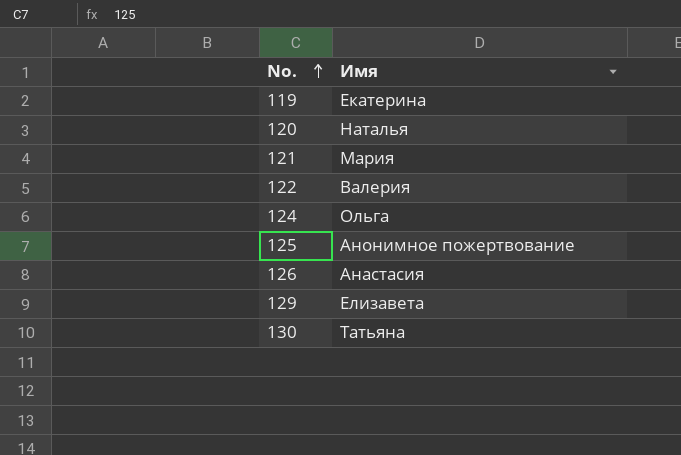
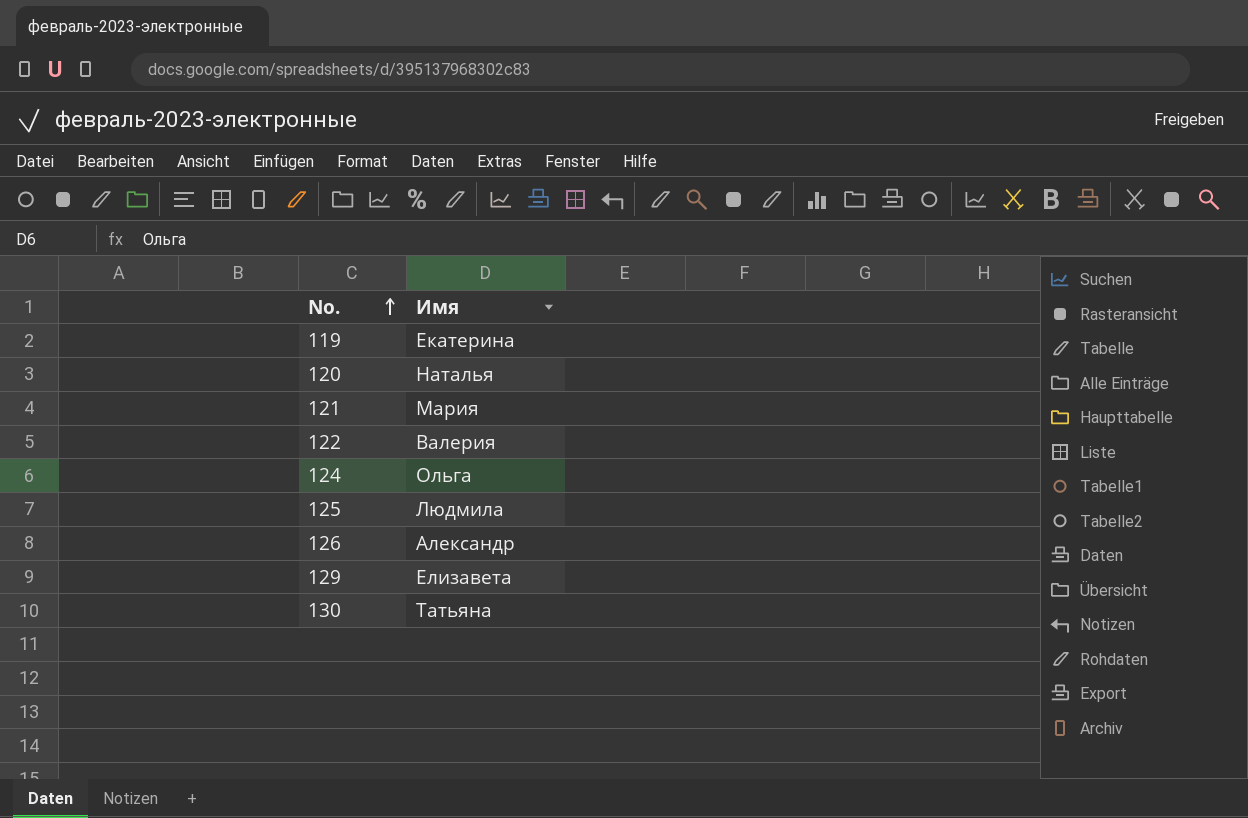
125 | Имя: Анонимное пожертвование -> Людмила
126 | Имя: Анастасия -> Александр

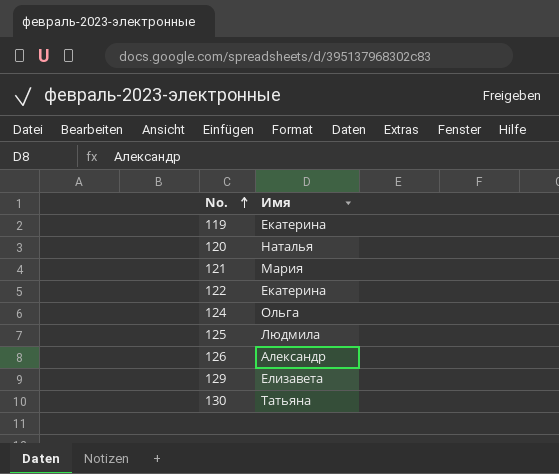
122 | Имя: Валерия -> Екатерина

